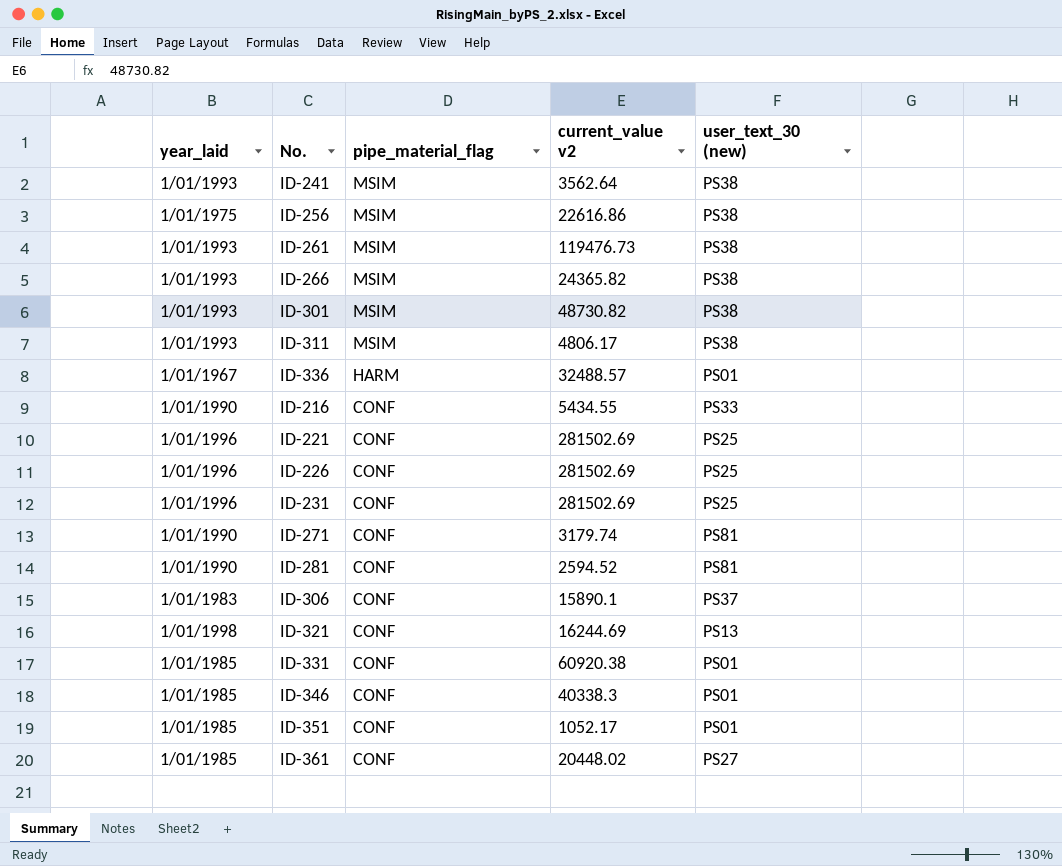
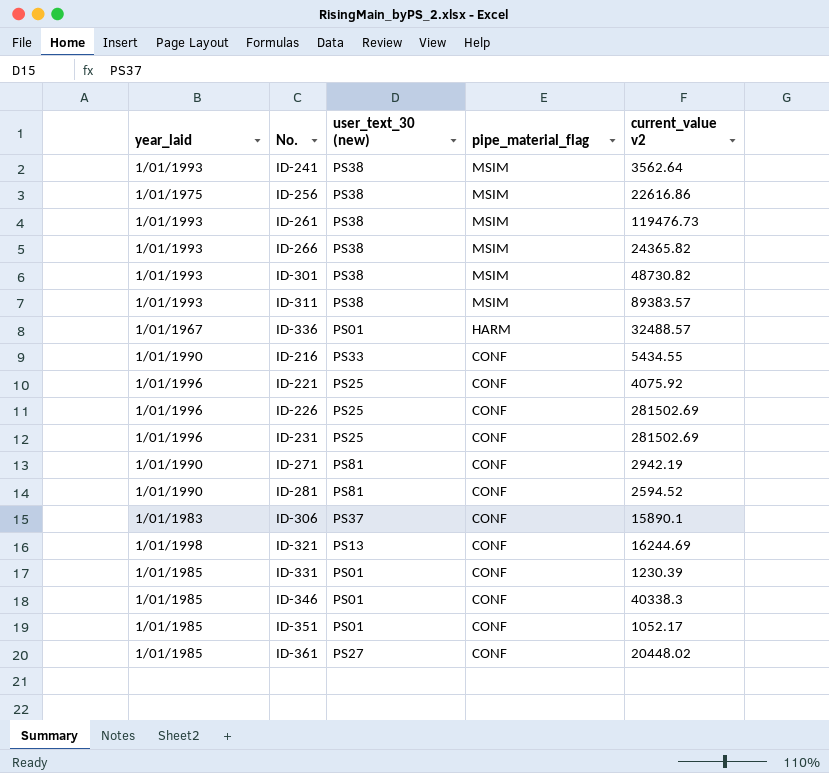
column user_text_30 (new) | position: 5 -> 3
ID-311 | current_value v2: 4806.17 -> 89383.57
ID-221 | current_value v2: 281502.69 -> 4075.92
ID-271 | current_value v2: 3179.74 -> 2942.19
ID-331 | current_value v2: 60920.38 -> 1230.39

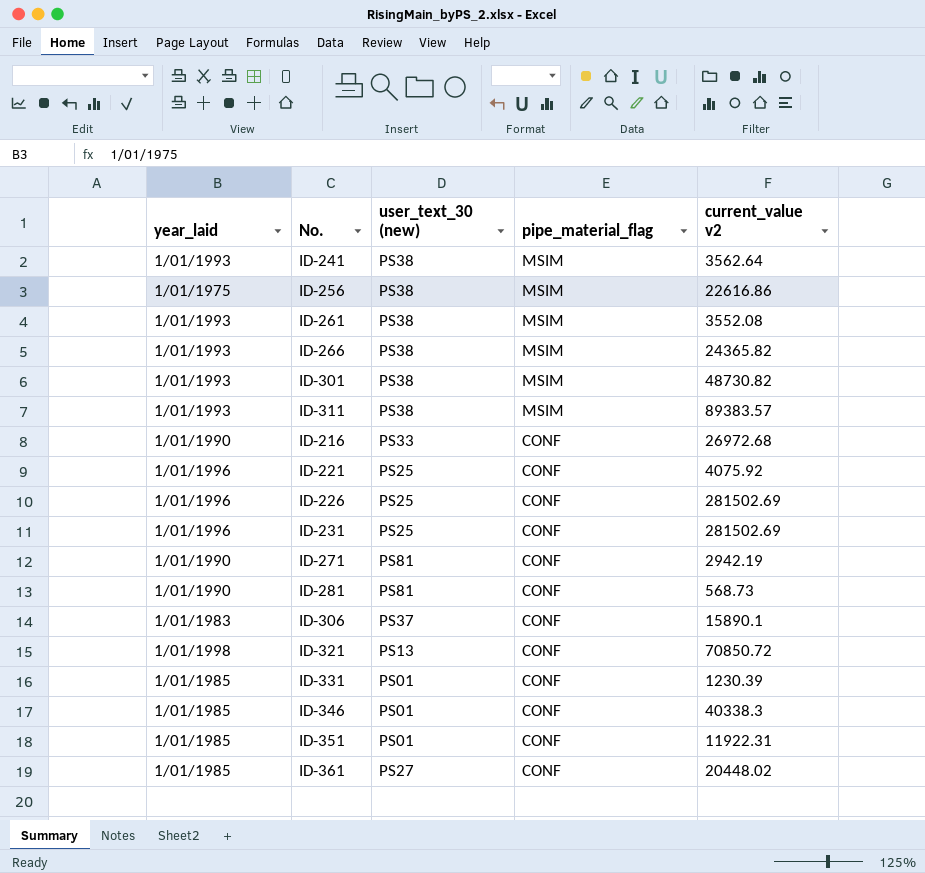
row ID-336: 1/01/1967 | PS01 | HARM | 32488.57 -> none
ID-261 | current_value v2: 119476.73 -> 3552.08
ID-216 | current_value v2: 5434.55 -> 26972.68
ID-281 | current_value v2: 2594.52 -> 568.73
ID-321 | current_value v2: 16244.69 -> 70850.72
ID-351 | current_value v2: 1052.17 -> 11922.31

